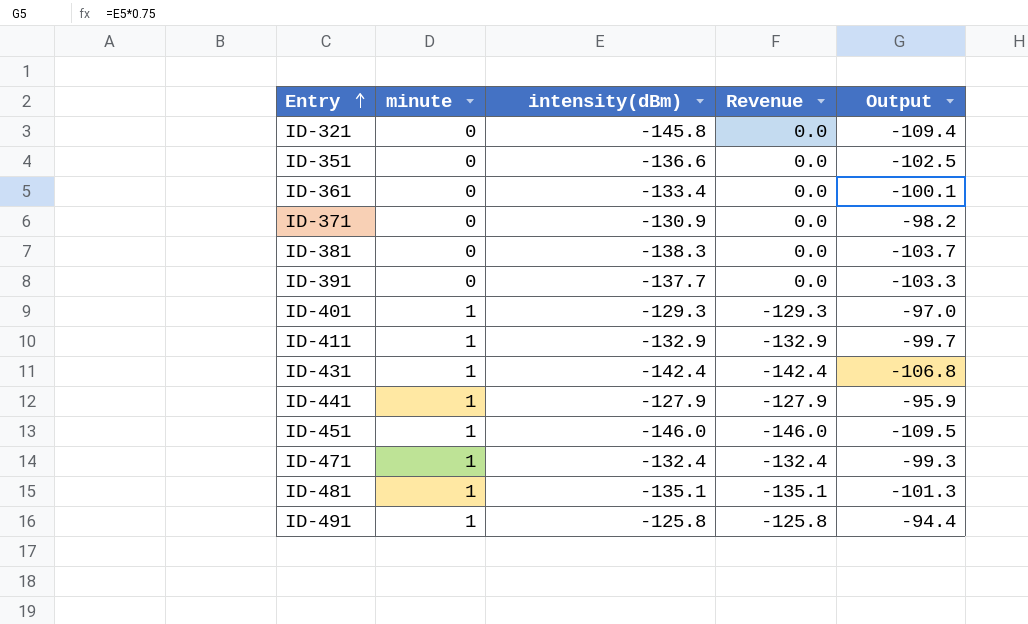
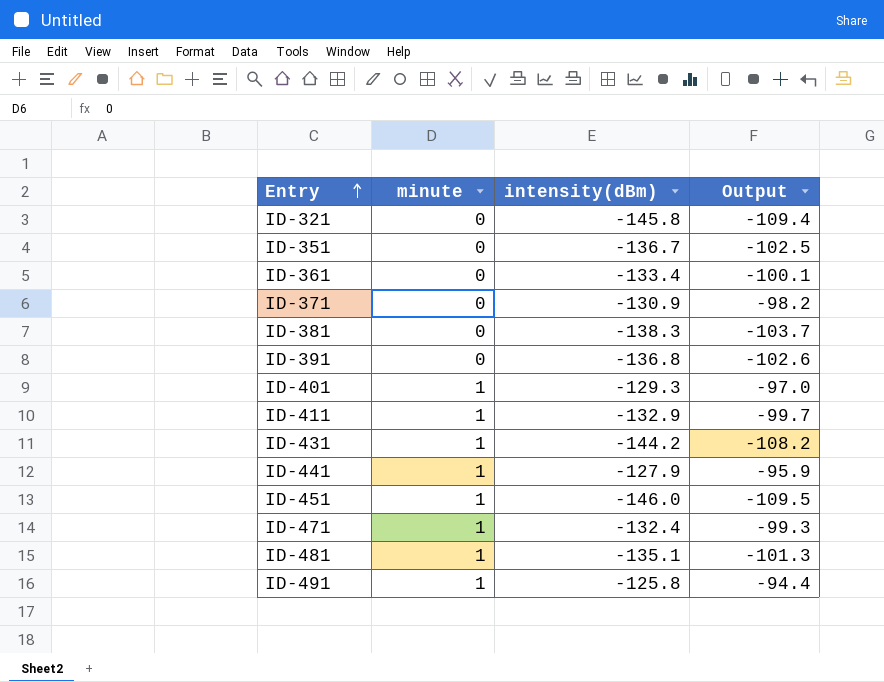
column Revenue | formula: [minute] * [intensity(dBm)] -> none
ID-351 | intensity(dBm): -136.6 -> -136.7
ID-391 | intensity(dBm): -137.7 -> -136.8
ID-391 | Output: -103.3 -> -102.6
ID-431 | intensity(dBm): -142.4 -> -144.2
ID-431 | Output: -106.8 -> -108.2

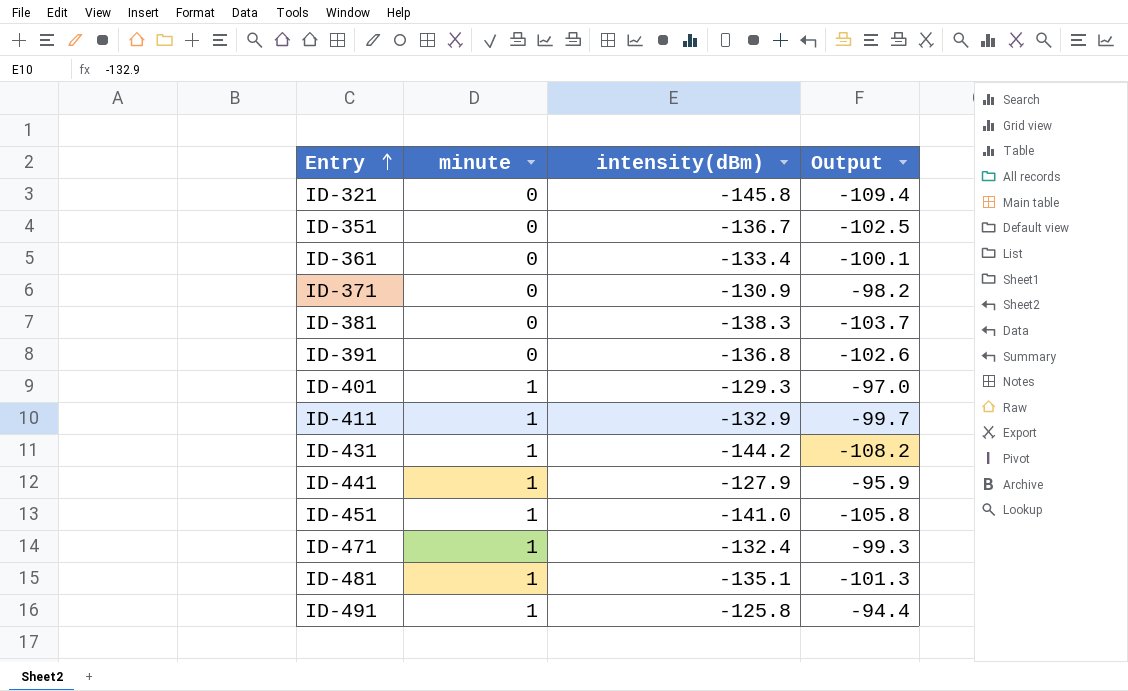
ID-451 | intensity(dBm): -146.0 -> -141.0
ID-451 | Output: -109.5 -> -105.8

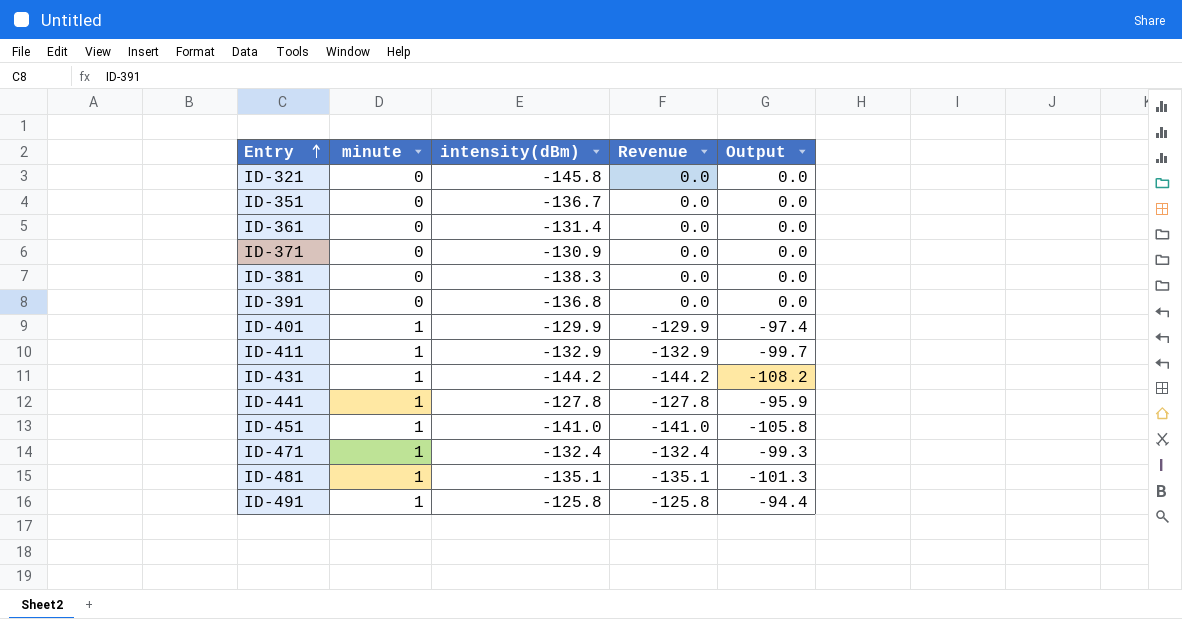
column Revenue | formula: none -> [minute] * [intensity(dBm)]
column Output | formula: [intensity(dBm)] * 0.75 -> [Revenue] * 0.75
ID-361 | intensity(dBm): -133.4 -> -131.4
ID-401 | intensity(dBm): -129.3 -> -129.9
ID-441 | intensity(dBm): -127.9 -> -127.8

